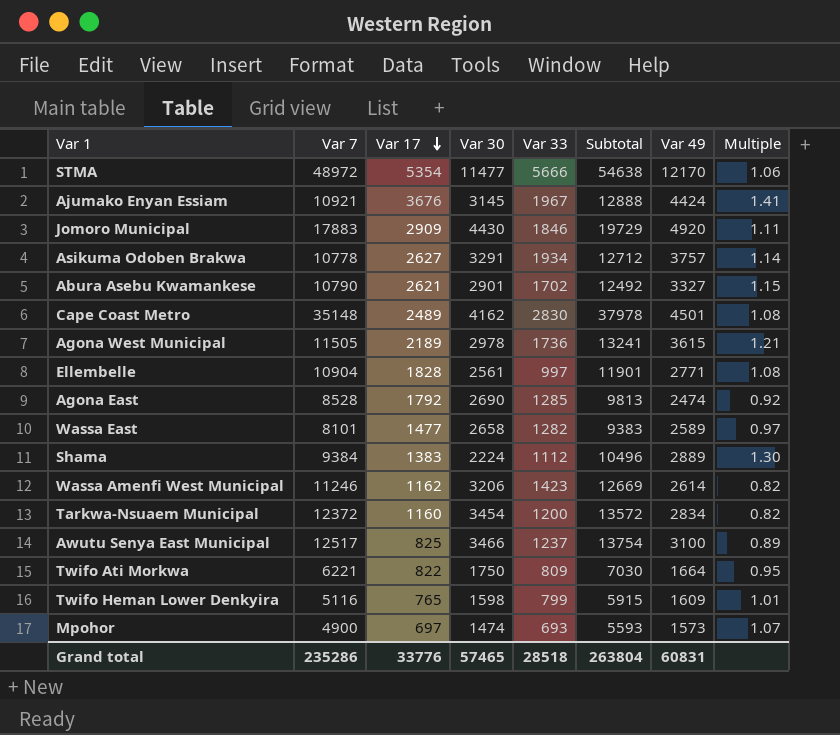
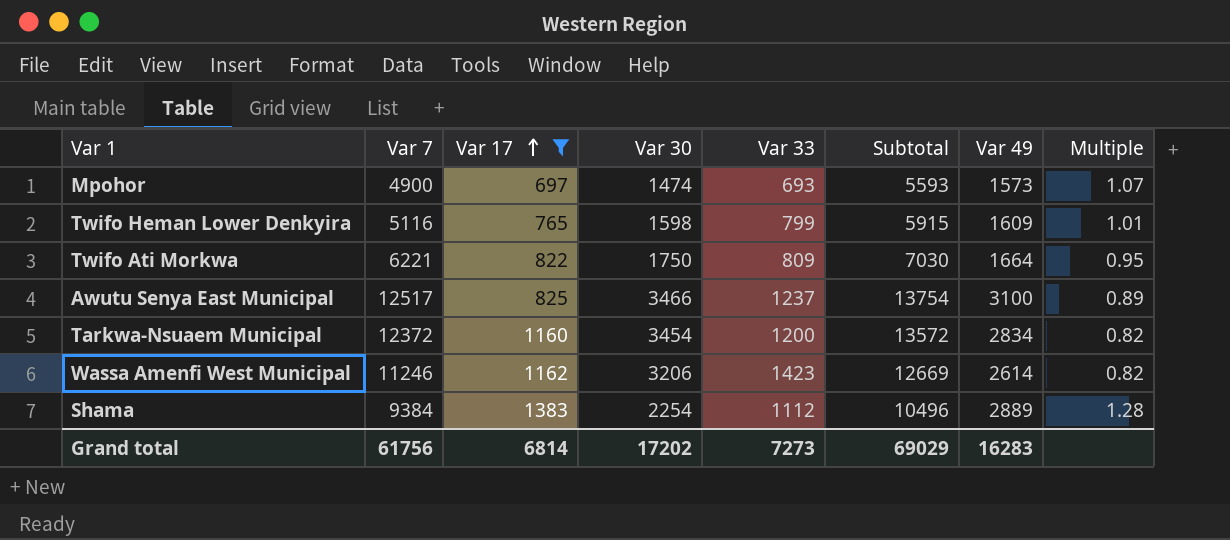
filter: none -> Var 17 <= 1383
row order: Var 17 descending -> Var 17 ascending
Shama | Var 30: 2224 -> 2254
Shama | Multiple: 1.30 -> 1.28
Grand total | Var 7: 235286 -> 61756
Grand total | Var 17: 33776 -> 6814
Grand total | Var 30: 57465 -> 17202
Grand total | Var 33: 28518 -> 7273
Grand total | Subtotal: 263804 -> 69029
Grand total | Var 49: 60831 -> 16283

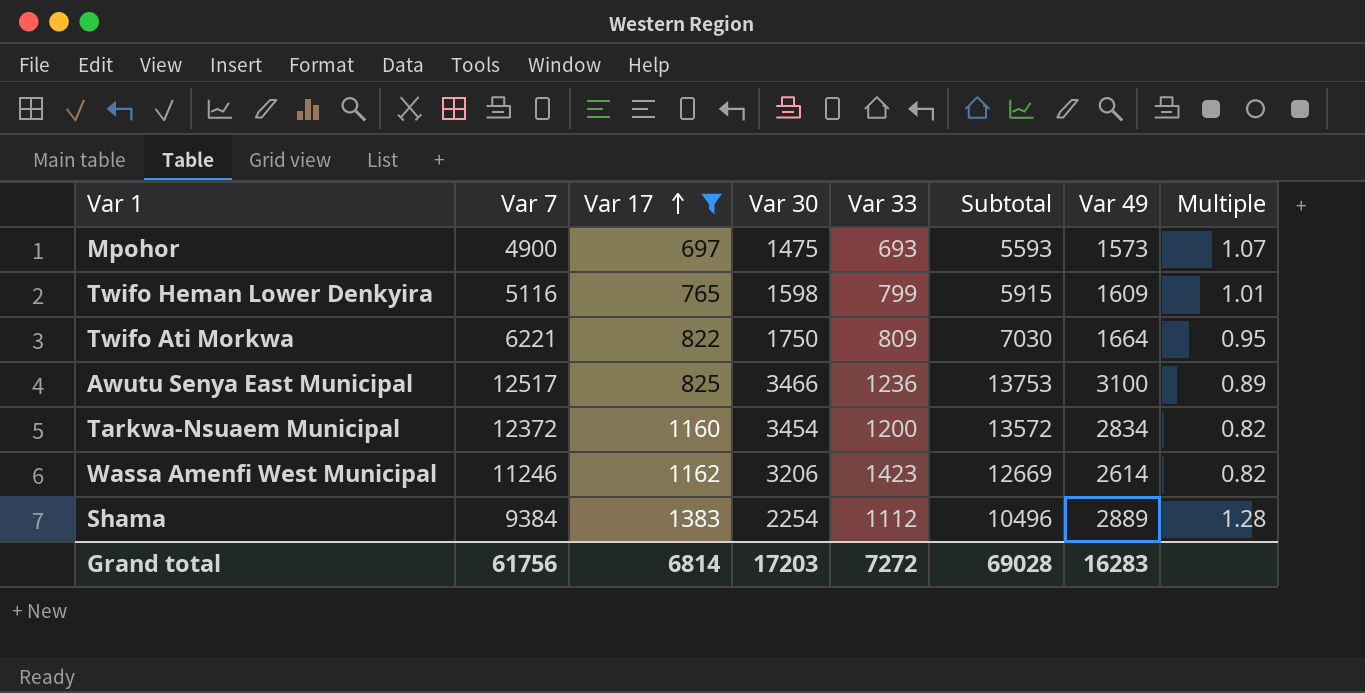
Mpohor | Var 30: 1474 -> 1475
Awutu Senya East Municipal | Var 33: 1237 -> 1236
Awutu Senya East Municipal | Subtotal: 13754 -> 13753
Grand total | Var 30: 17202 -> 17203
Grand total | Var 33: 7273 -> 7272
Grand total | Subtotal: 69029 -> 69028

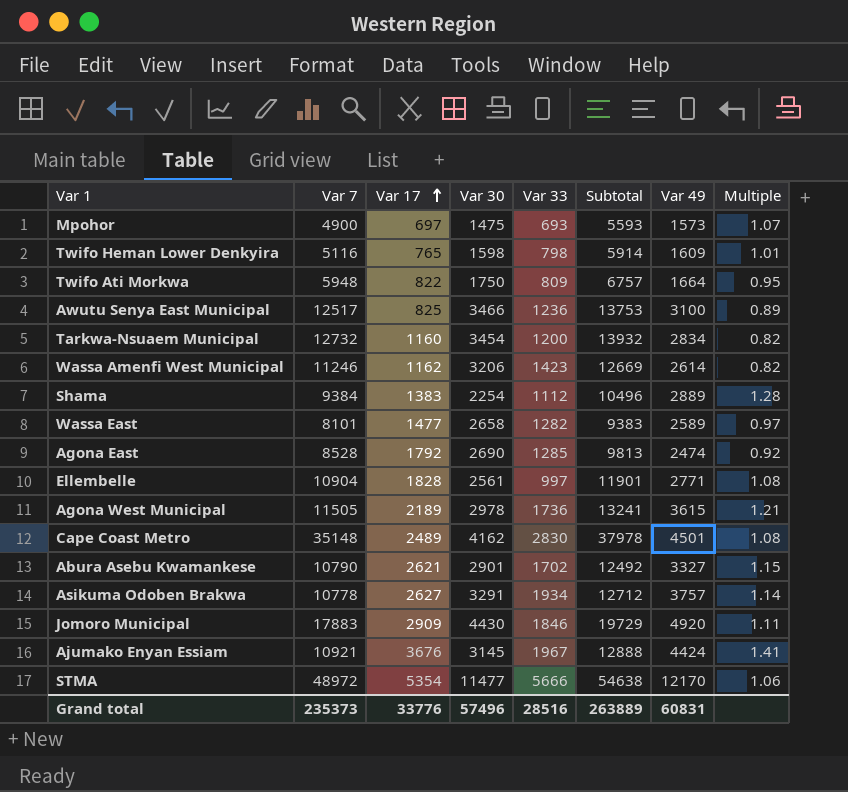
filter: Var 17 <= 1383 -> none
Twifo Heman Lower Denkyira | Var 33: 799 -> 798
Twifo Heman Lower Denkyira | Subtotal: 5915 -> 5914
Twifo Ati Morkwa | Var 7: 6221 -> 5948
Twifo Ati Morkwa | Subtotal: 7030 -> 6757
Tarkwa-Nsuaem Municipal | Var 7: 12372 -> 12732
Tarkwa-Nsuaem Municipal | Subtotal: 13572 -> 13932
Grand total | Var 7: 61756 -> 235373
Grand total | Var 17: 6814 -> 33776
Grand total | Var 30: 17203 -> 57496
Grand total | Var 33: 7272 -> 28516
Grand total | Subtotal: 69028 -> 263889
Grand total | Var 49: 16283 -> 60831

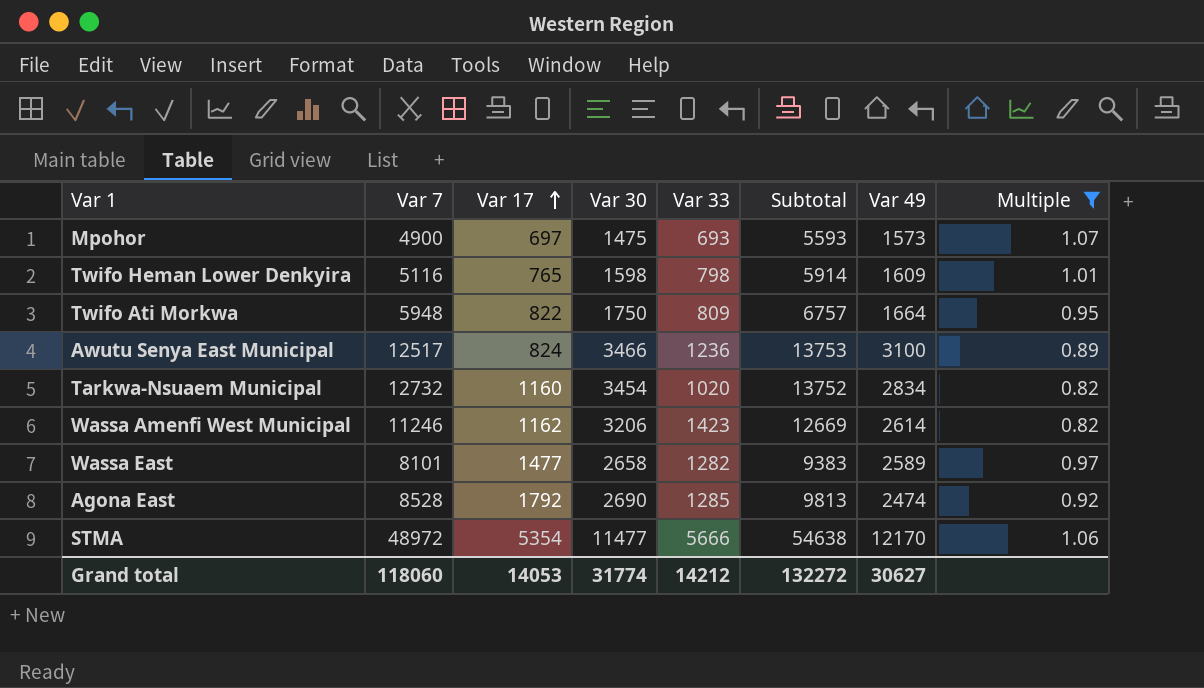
filter: none -> Multiple <= 1.07
Awutu Senya East Municipal | Var 17: 825 -> 824
Tarkwa-Nsuaem Municipal | Var 33: 1200 -> 1020
Tarkwa-Nsuaem Municipal | Subtotal: 13932 -> 13752
Grand total | Var 7: 235373 -> 118060
Grand total | Var 17: 33776 -> 14053
Grand total | Var 30: 57496 -> 31774
Grand total | Var 33: 28516 -> 14212
Grand total | Subtotal: 263889 -> 132272
Grand total | Var 49: 60831 -> 30627

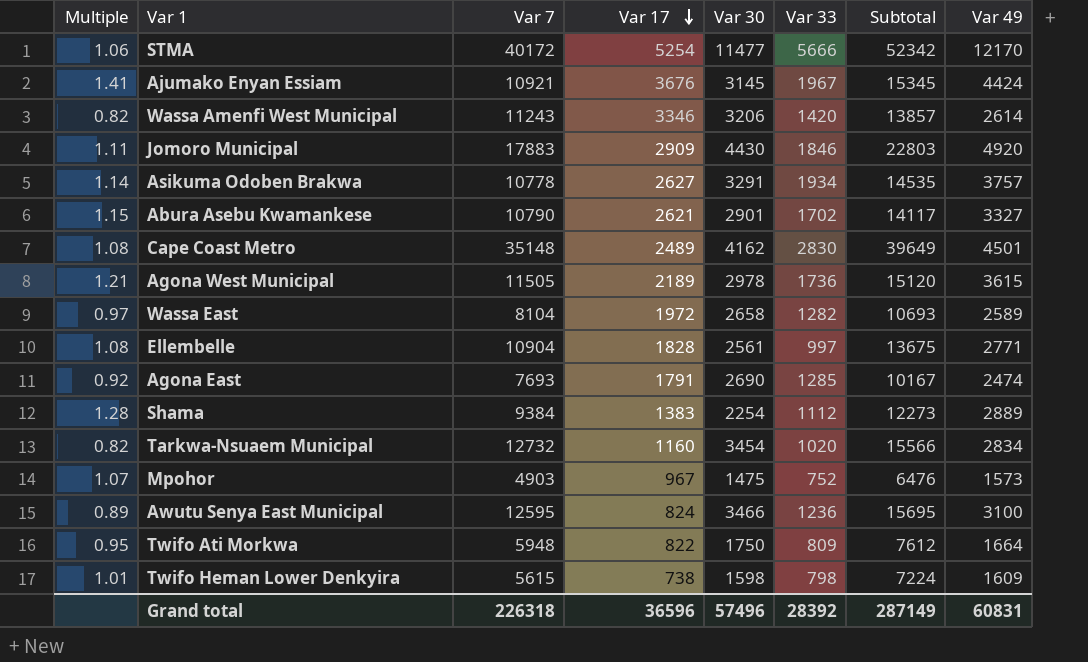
filter: Multiple <= 1.07 -> none
row order: Var 17 ascending -> Var 17 descending
column Multiple | position: 8 -> 1
column Subtotal | formula: [Var 7] + [Var 33] -> [Var 7] + [Var 49]
STMA | Var 7: 48972 -> 40172
STMA | Var 17: 5354 -> 5254
Wassa Amenfi West Municipal | Var 7: 11246 -> 11243
Wassa Amenfi West Municipal | Var 17: 1162 -> 3346
Wassa Amenfi West Municipal | Var 33: 1423 -> 1420
Wassa East | Var 7: 8101 -> 8104
Wassa East | Var 17: 1477 -> 1972
Agona East | Var 7: 8528 -> 7693
Agona East | Var 17: 1792 -> 1791
Mpohor | Var 7: 4900 -> 4903
Mpohor | Var 17: 697 -> 967
Mpohor | Var 33: 693 -> 752
Awutu Senya East Municipal | Var 7: 12517 -> 12595
Twifo Heman Lower Denkyira | Var 7: 5116 -> 5615
Twifo Heman Lower Denkyira | Var 17: 765 -> 738
Grand total | Var 7: 118060 -> 226318
Grand total | Var 17: 14053 -> 36596
Grand total | Var 30: 31774 -> 57496
Grand total | Var 33: 14212 -> 28392
Grand total | Subtotal: 132272 -> 287149
Grand total | Var 49: 30627 -> 60831

